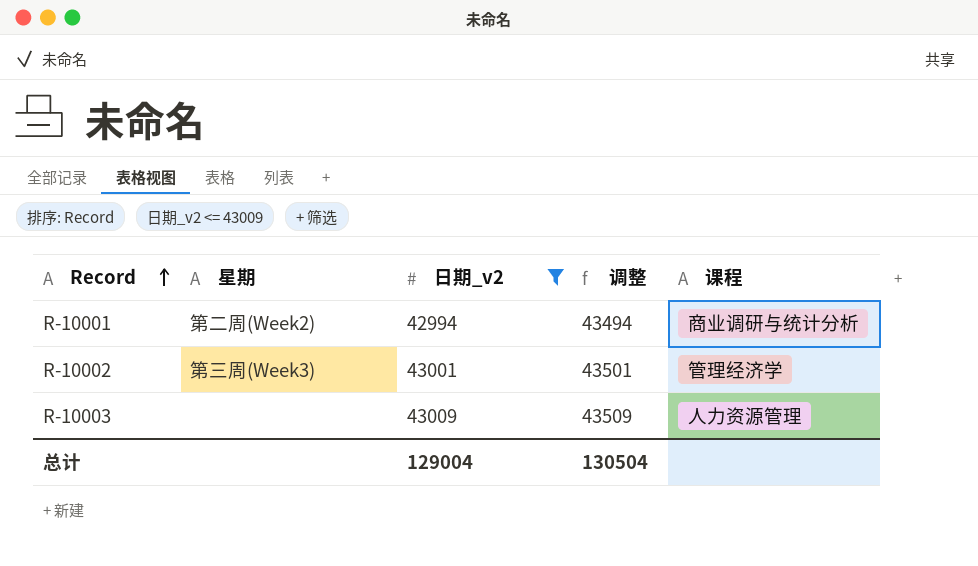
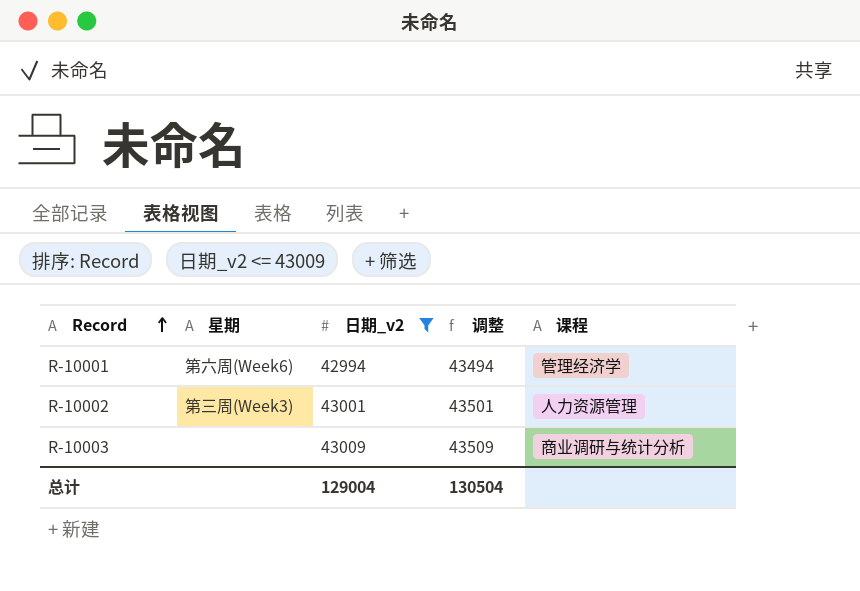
R-10001 | 星期: 第二周(Week2) -> 第六周(Week6)
R-10001 | 课程: 商业调研与统计分析 -> 管理经济学
R-10002 | 课程: 管理经济学 -> 人力资源管理
R-10003 | 课程: 人力资源管理 -> 商业调研与统计分析

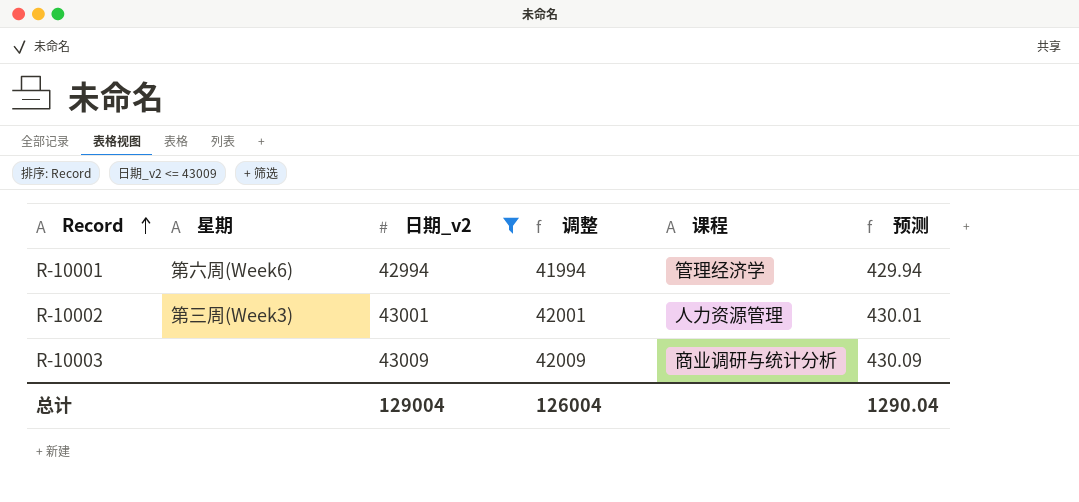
column 调整 | formula: [日期_v2] + 500 -> [日期_v2] - 1000
column 预测 | formula: none -> [日期_v2] * 0.01
总计 | 调整: 130504 -> 126004

